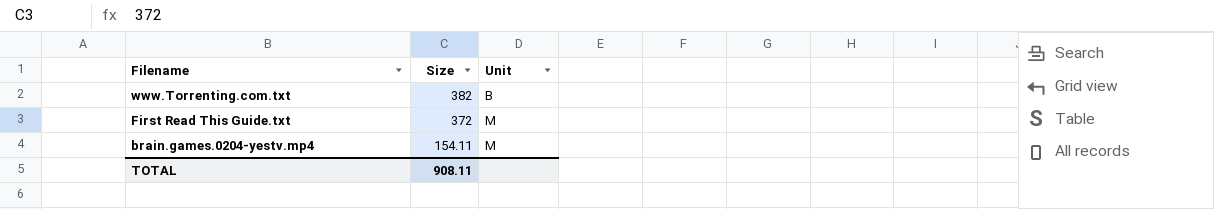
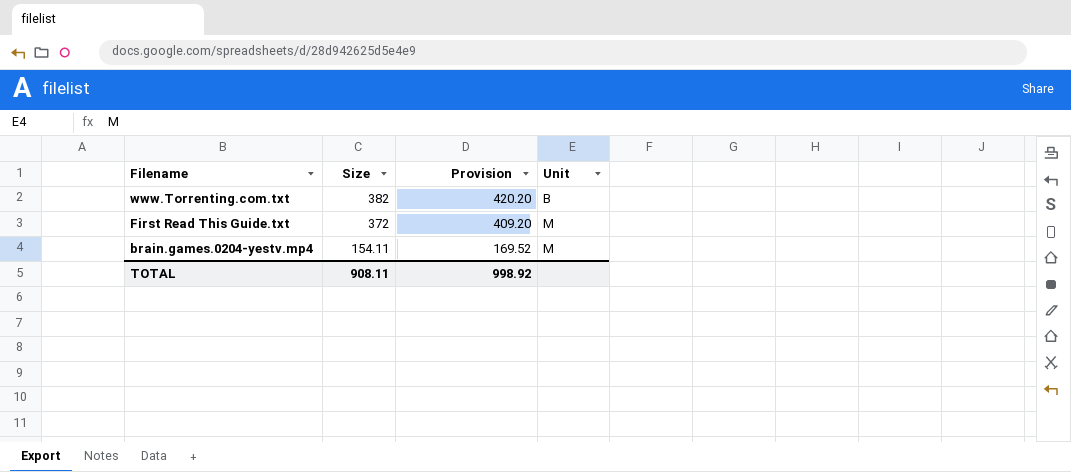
column Provision | formula: none -> [Size] * 1.1

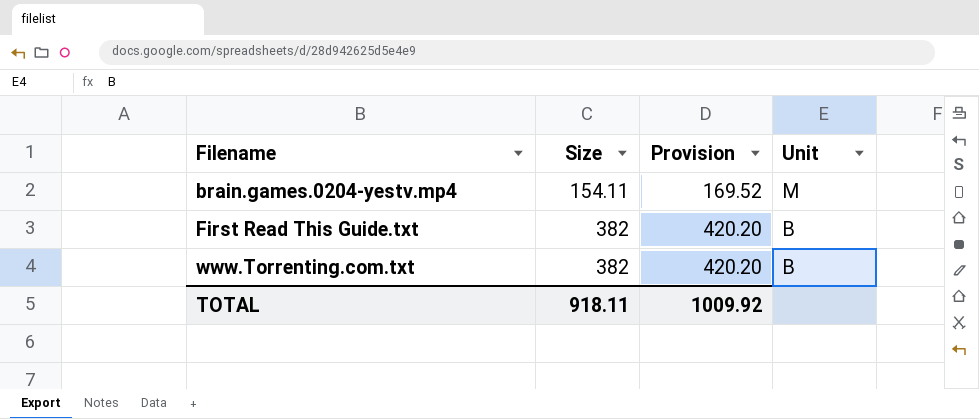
row order: Filename descending -> Filename ascending
First Read This Guide.txt | Size: 372 -> 382
First Read This Guide.txt | Provision: 409.20 -> 420.20
First Read This Guide.txt | Unit: M -> B
TOTAL | Size: 908.11 -> 918.11
TOTAL | Provision: 998.92 -> 1009.92

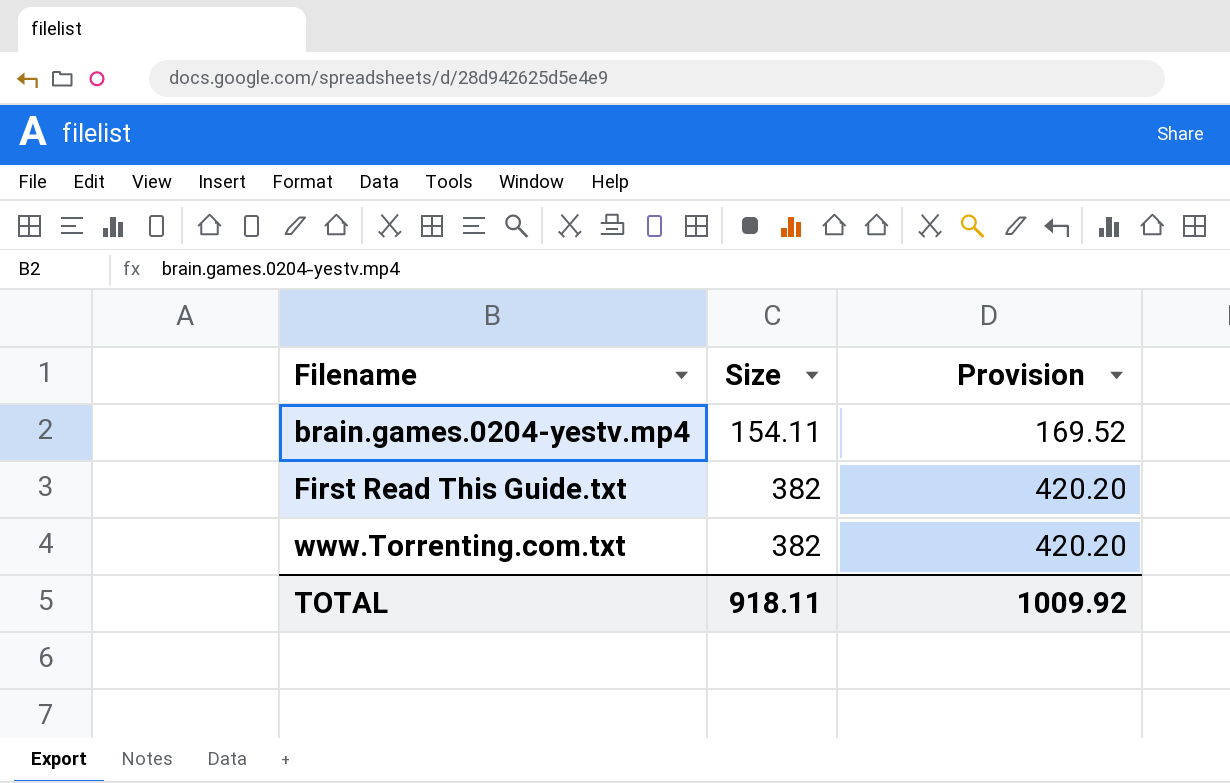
column Unit | position: 4 -> none

